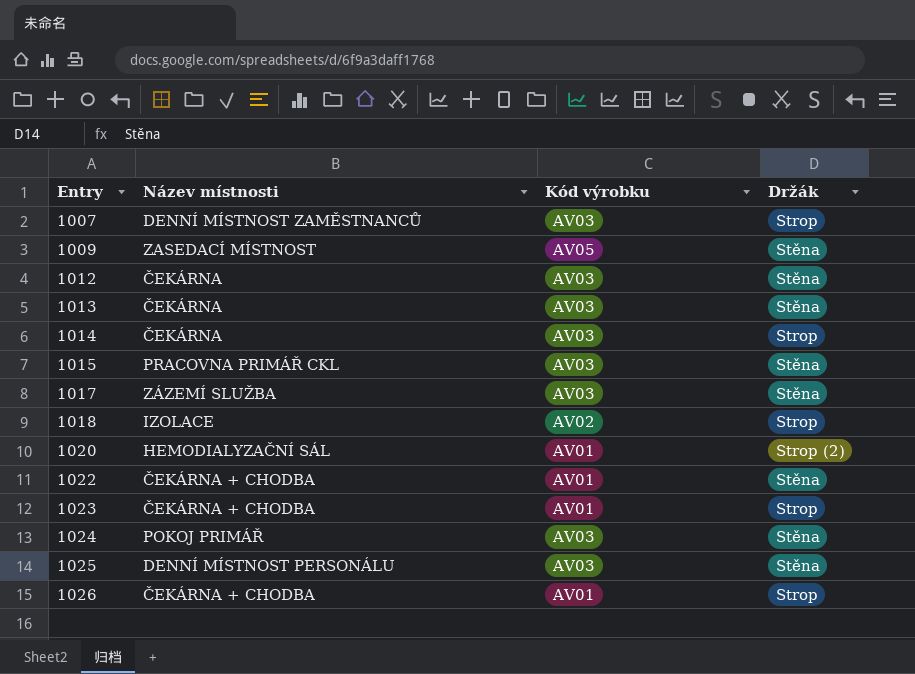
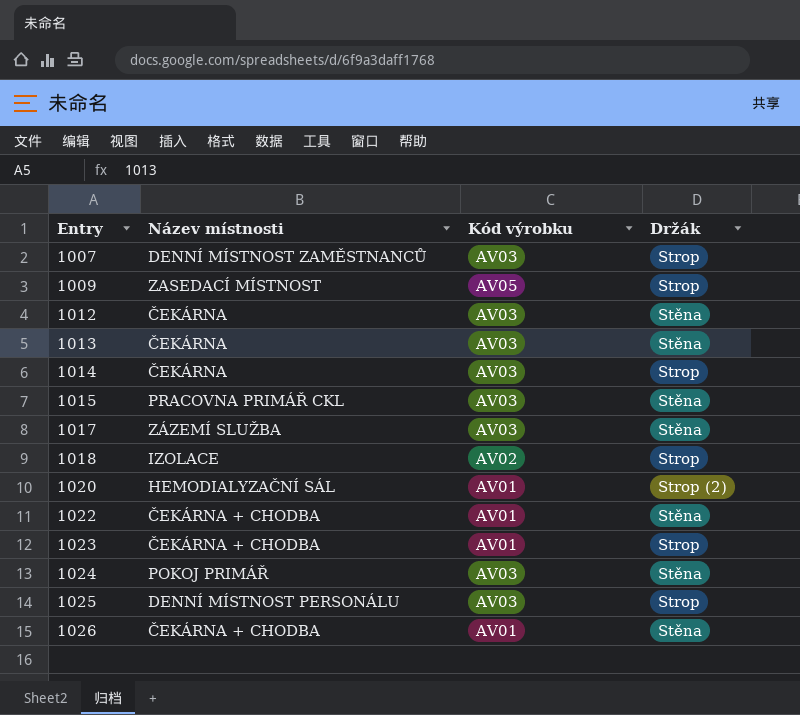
1009 | Držák: Stěna -> Strop
1025 | Držák: Stěna -> Strop
1026 | Držák: Strop -> Stěna

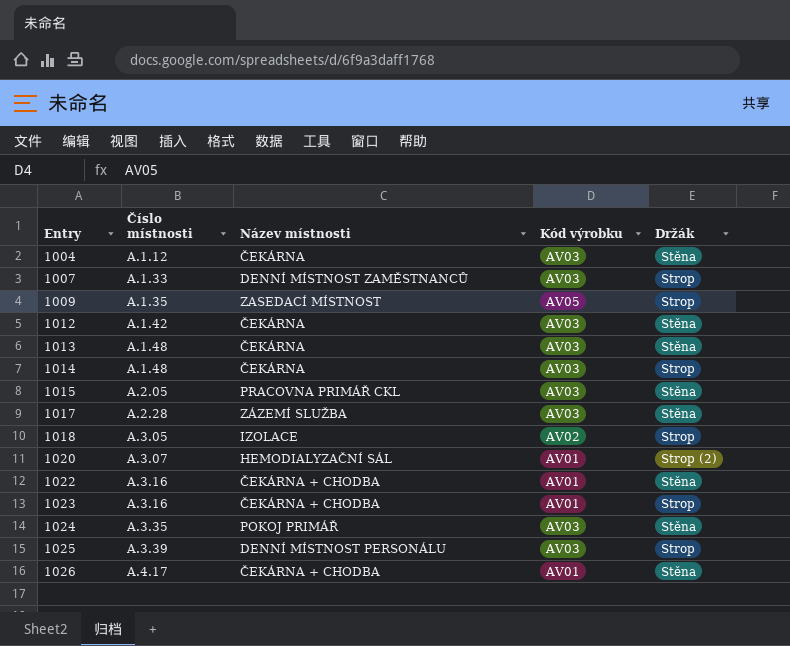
column Číslo místnosti | position: none -> 2
row 1004: none -> A.1.12 | ČEKÁRNA | AV03 | Stěna

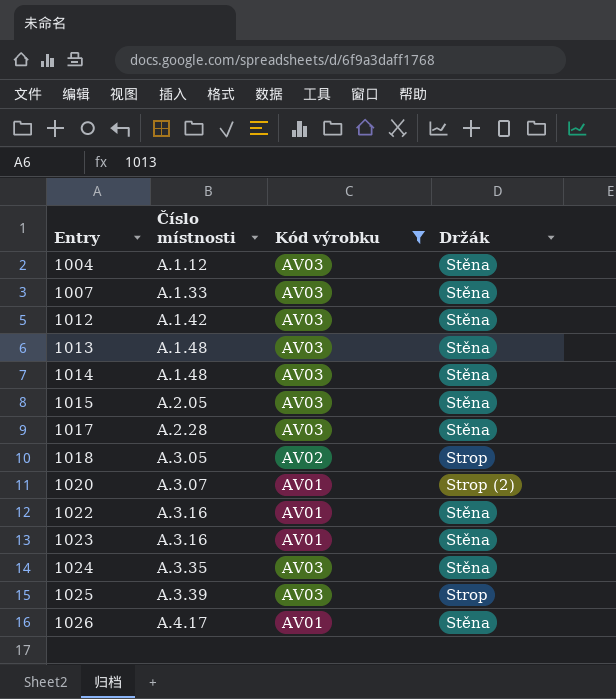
filter: none -> Kód výrobku != AV05
column Název místnosti | position: 3 -> none
1007 | Držák: Strop -> Stěna
1014 | Držák: Strop -> Stěna
1023 | Držák: Strop -> Stěna

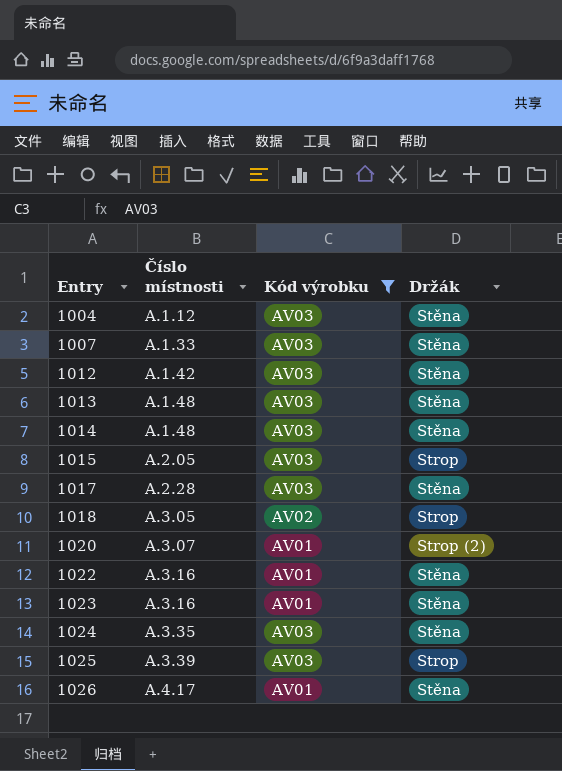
1015 | Držák: Stěna -> Strop

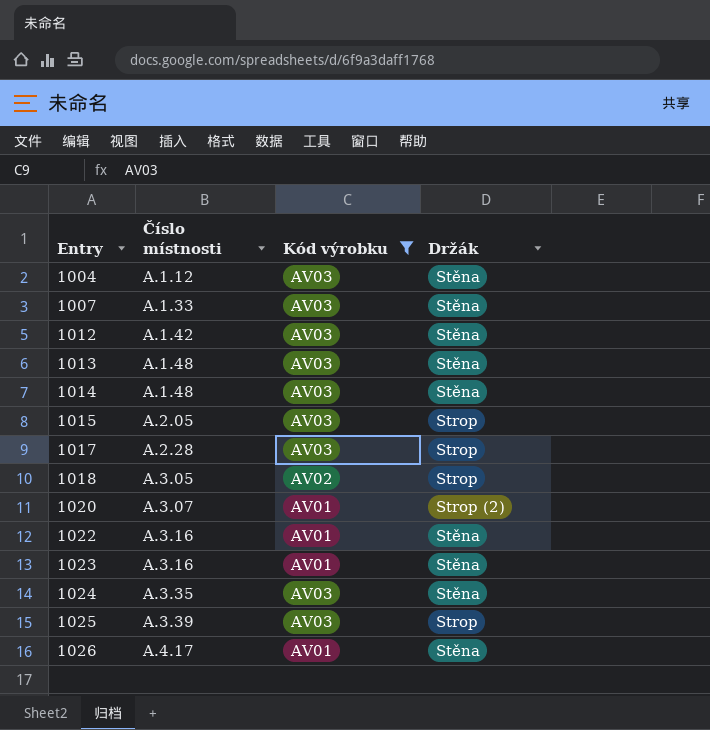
1017 | Držák: Stěna -> Strop

